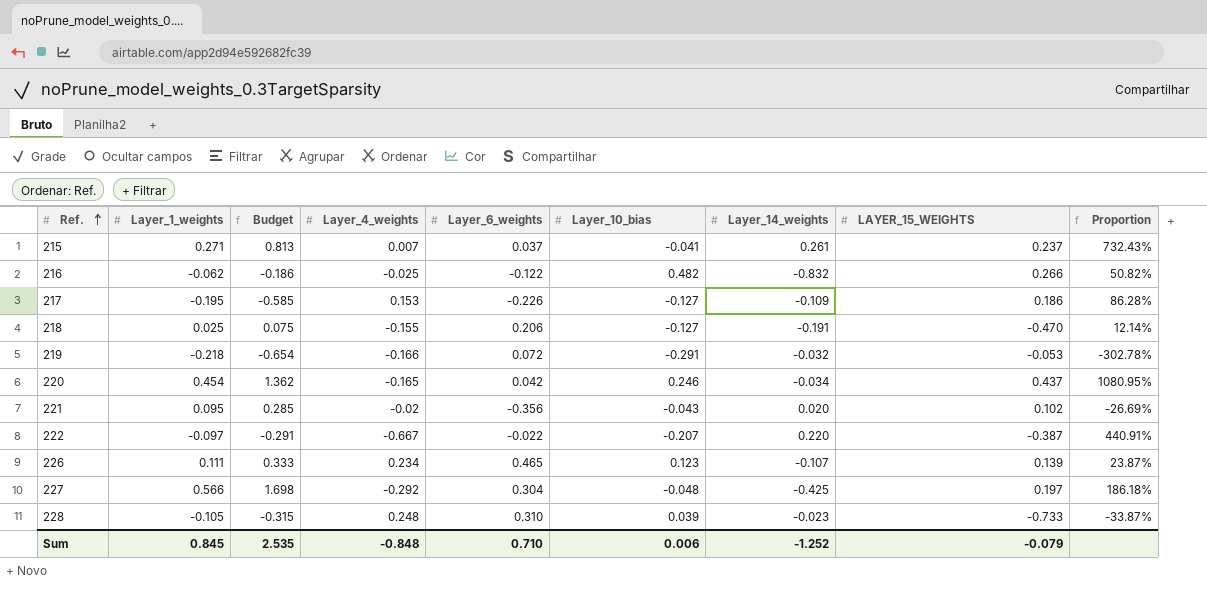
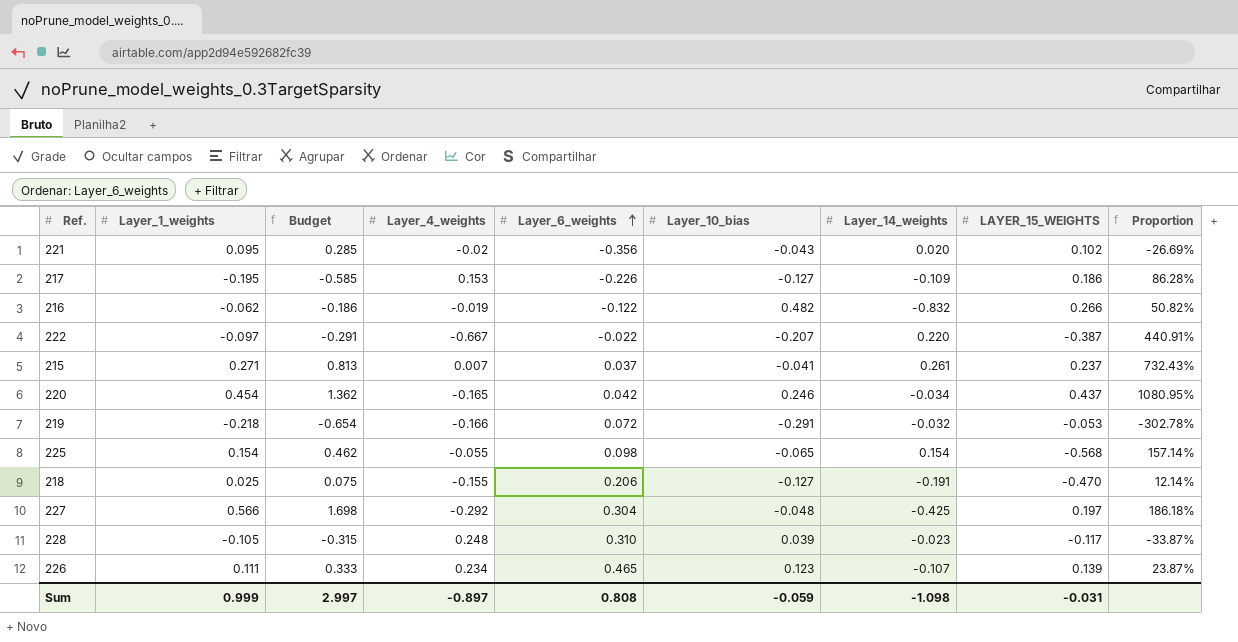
row order: Ref. ascending -> Layer_6_weights ascending
216 | Layer_4_weights: -0.025 -> -0.019
row 225: none -> 0.154 | 0.462 | -0.055 | 0.098 | -0.065 | 0.154 | -0.568 | 157.14%
228 | LAYER_15_WEIGHTS: -0.733 -> -0.117
Sum | Layer_1_weights: 0.845 -> 0.999
Sum | Budget: 2.535 -> 2.997
Sum | Layer_4_weights: -0.848 -> -0.897
Sum | Layer_6_weights: 0.710 -> 0.808
Sum | Layer_10_bias: 0.006 -> -0.059
Sum | Layer_14_weights: -1.252 -> -1.098
Sum | LAYER_15_WEIGHTS: -0.079 -> -0.031

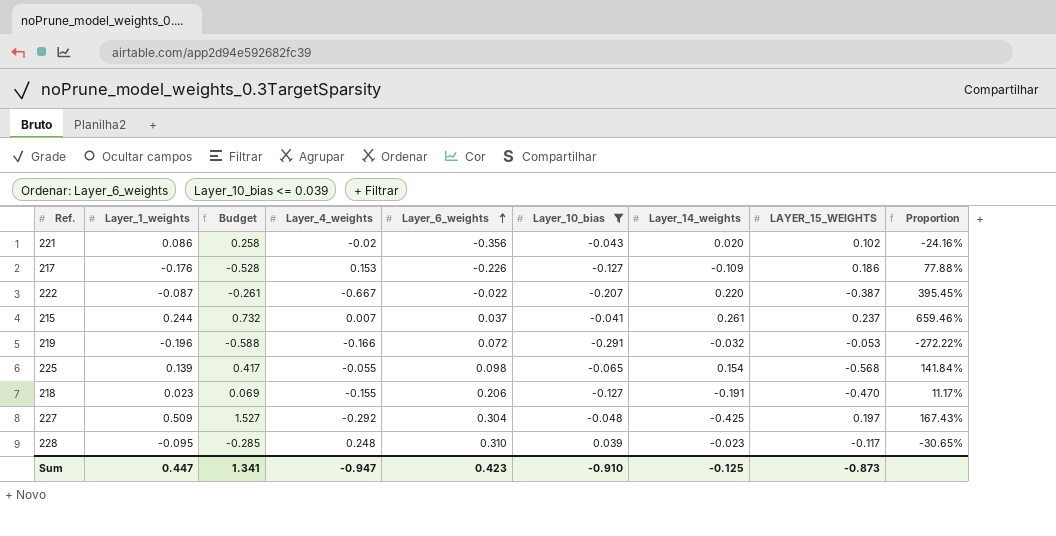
filter: none -> Layer_10_bias <= 0.039
221 | Layer_1_weights: 0.095 -> 0.086
221 | Budget: 0.285 -> 0.258
221 | Proportion: -26.69% -> -24.16%
217 | Layer_1_weights: -0.195 -> -0.176
217 | Budget: -0.585 -> -0.528
217 | Proportion: 86.28% -> 77.88%
222 | Layer_1_weights: -0.097 -> -0.087
222 | Budget: -0.291 -> -0.261
222 | Proportion: 440.91% -> 395.45%
215 | Layer_1_weights: 0.271 -> 0.244
215 | Budget: 0.813 -> 0.732
215 | Proportion: 732.43% -> 659.46%
219 | Layer_1_weights: -0.218 -> -0.196
219 | Budget: -0.654 -> -0.588
219 | Proportion: -302.78% -> -272.22%
225 | Layer_1_weights: 0.154 -> 0.139
225 | Budget: 0.462 -> 0.417
225 | Proportion: 157.14% -> 141.84%
218 | Layer_1_weights: 0.025 -> 0.023
218 | Budget: 0.075 -> 0.069
218 | Proportion: 12.14% -> 11.17%
227 | Layer_1_weights: 0.566 -> 0.509
227 | Budget: 1.698 -> 1.527
227 | Proportion: 186.18% -> 167.43%
228 | Layer_1_weights: -0.105 -> -0.095
228 | Budget: -0.315 -> -0.285
228 | Proportion: -33.87% -> -30.65%
Sum | Layer_1_weights: 0.999 -> 0.447
Sum | Budget: 2.997 -> 1.341
Sum | Layer_4_weights: -0.897 -> -0.947
Sum | Layer_6_weights: 0.808 -> 0.423
Sum | Layer_10_bias: -0.059 -> -0.910
Sum | Layer_14_weights: -1.098 -> -0.125
Sum | LAYER_15_WEIGHTS: -0.031 -> -0.873

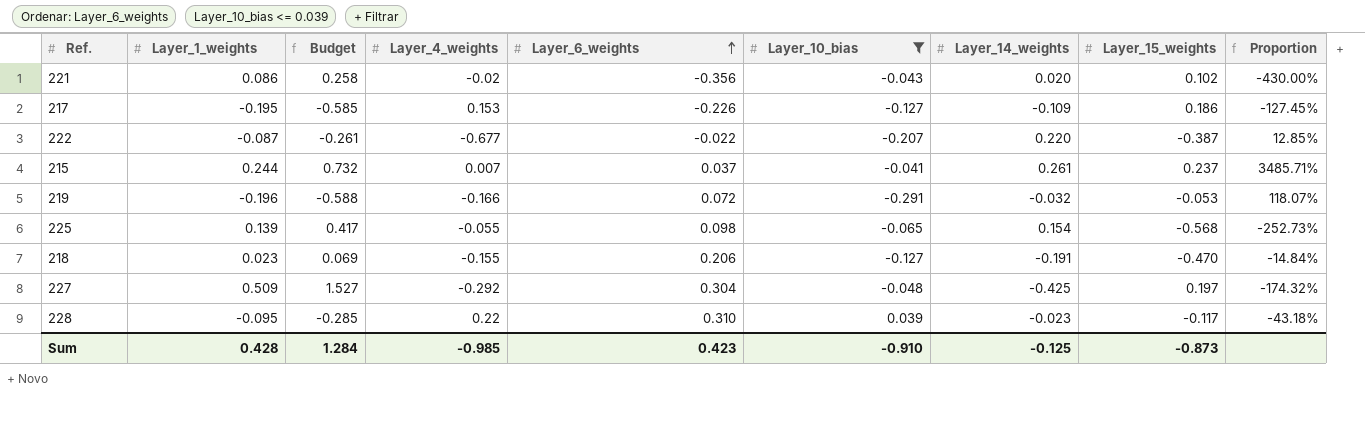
column name: LAYER_15_WEIGHTS -> Layer_15_weights
column Proportion | formula: [Layer_1_weights] / [Layer_6_weights] -> [Layer_1_weights] / [Layer_4_weights]
217 | Layer_1_weights: -0.176 -> -0.195
217 | Budget: -0.528 -> -0.585
222 | Layer_4_weights: -0.667 -> -0.677
228 | Layer_4_weights: 0.248 -> 0.22
Sum | Layer_1_weights: 0.447 -> 0.428
Sum | Budget: 1.341 -> 1.284
Sum | Layer_4_weights: -0.947 -> -0.985

